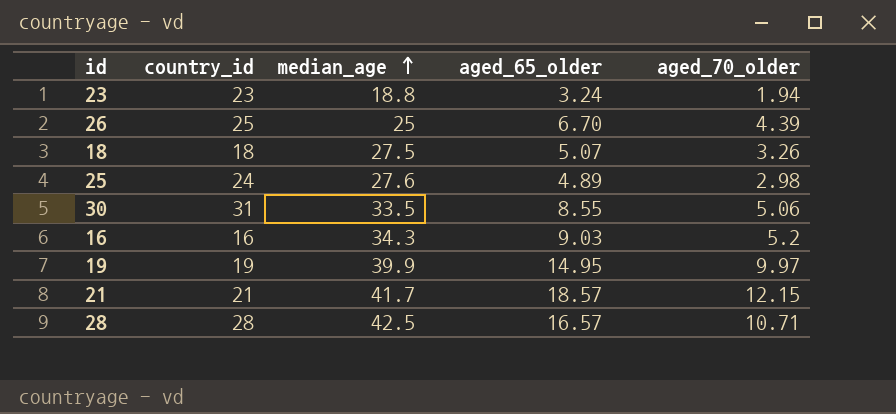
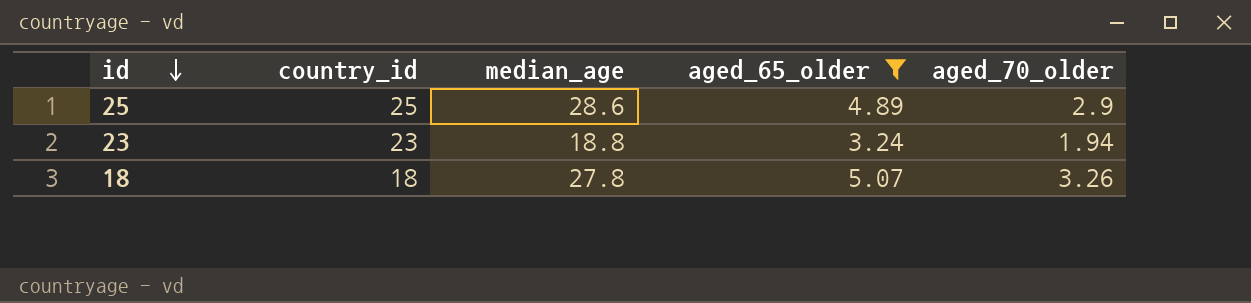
filter: none -> aged_65_older <= 5.07
row order: median_age ascending -> id descending
25 | country_id: 24 -> 25
25 | median_age: 27.6 -> 28.6
25 | aged_70_older: 2.98 -> 2.9
18 | median_age: 27.5 -> 27.8

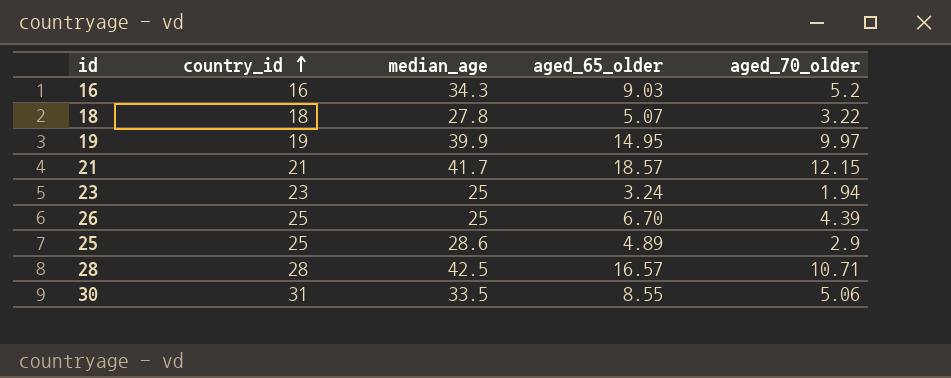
filter: aged_65_older <= 5.07 -> none
row order: id descending -> country_id ascending
18 | aged_70_older: 3.26 -> 3.22
23 | median_age: 18.8 -> 25

